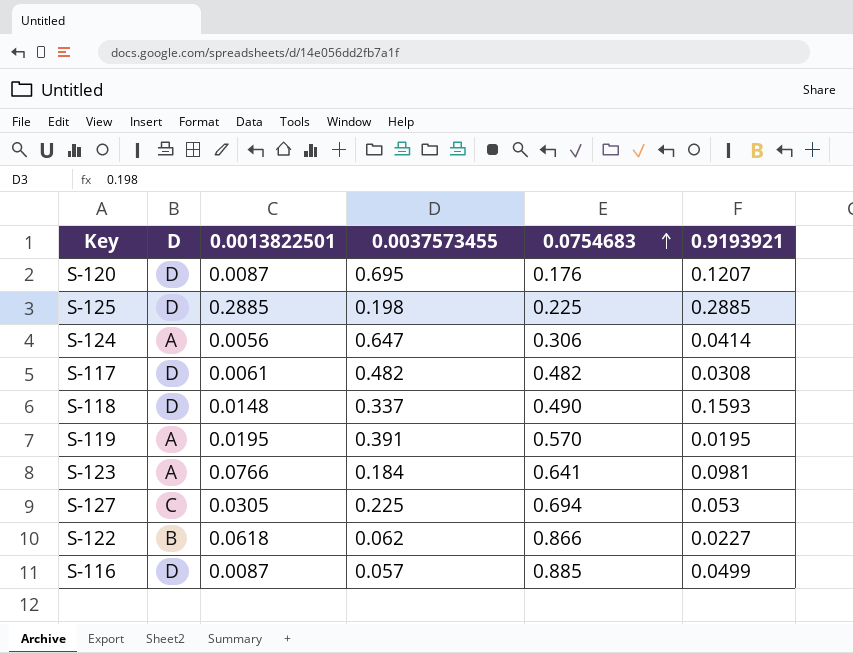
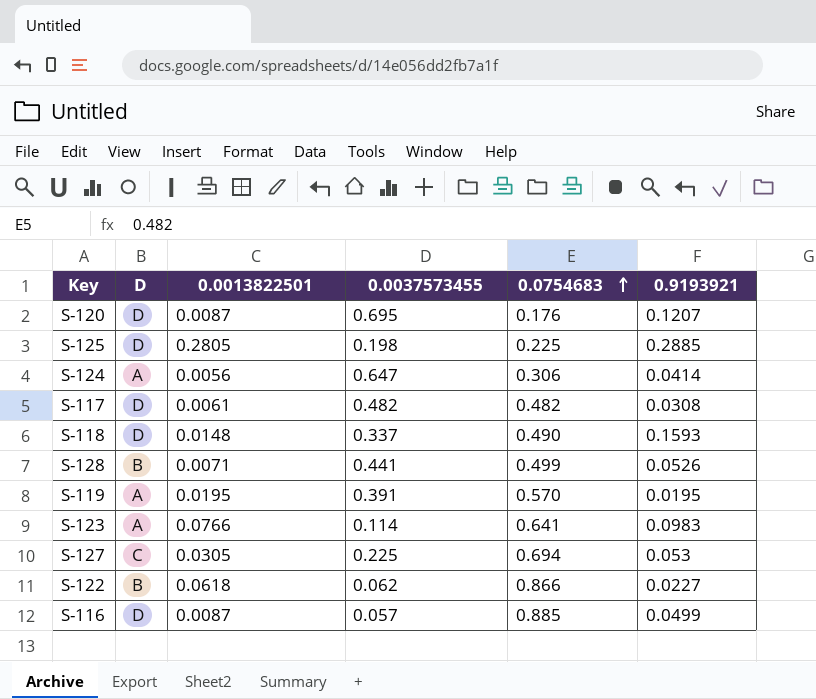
S-125 | 0.0013822501: 0.2885 -> 0.2805
row S-128: none -> B | 0.0071 | 0.441 | 0.499 | 0.0526
S-123 | 0.0037573455: 0.184 -> 0.114
S-123 | 0.9193921: 0.0981 -> 0.0983

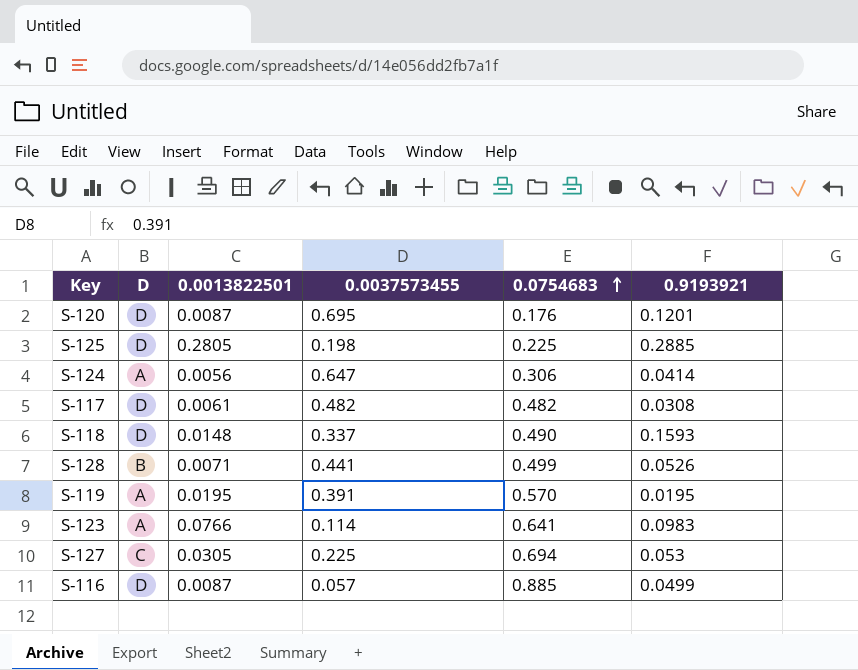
row S-122: B | 0.0618 | 0.062 | 0.866 | 0.0227 -> none
S-120 | 0.9193921: 0.1207 -> 0.1201

